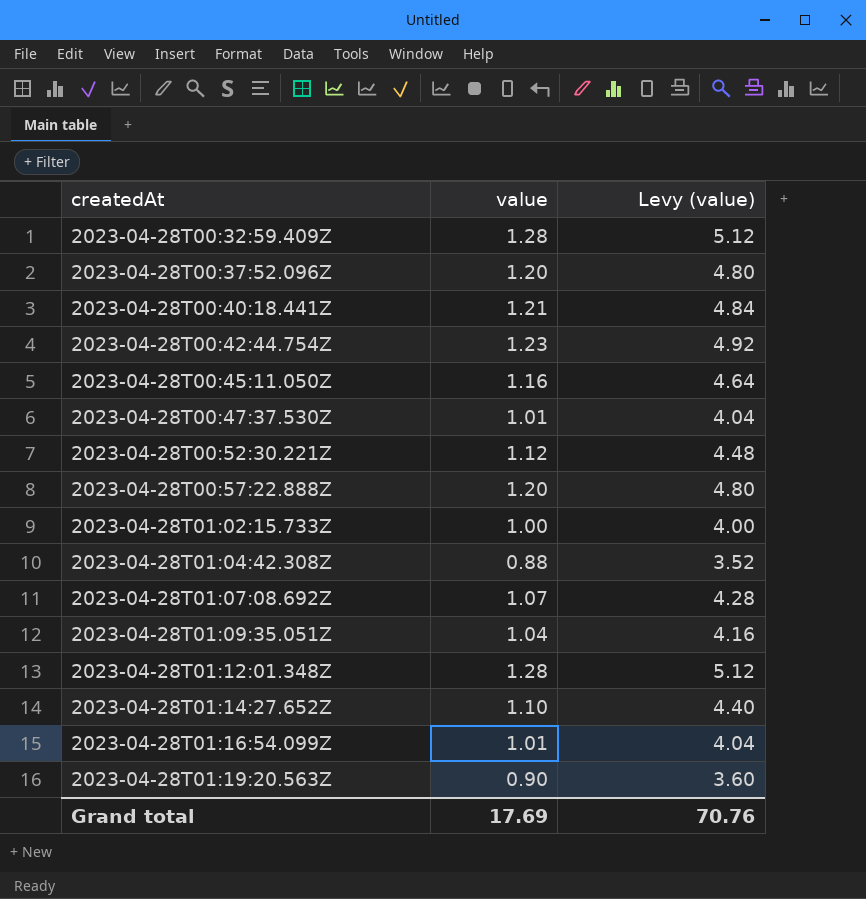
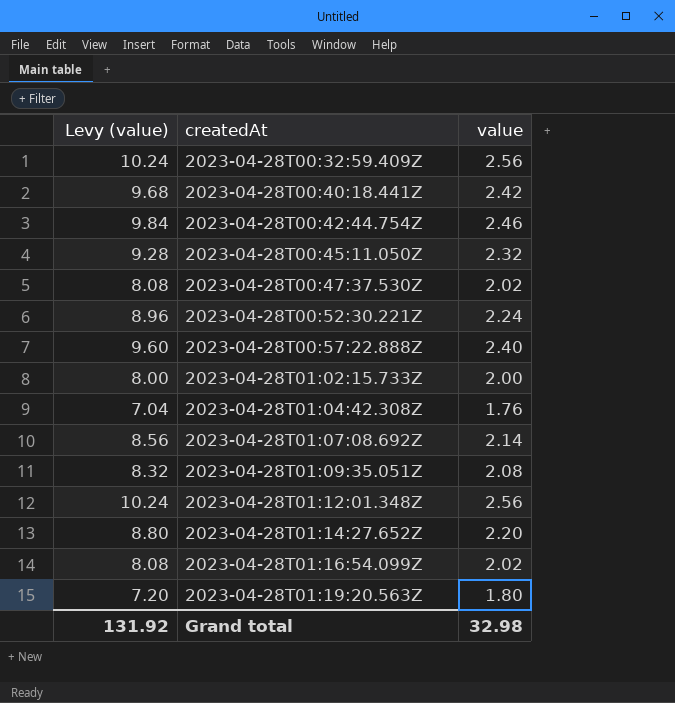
column Levy (value) | position: 3 -> 1
row 2023-04-28T00:37:52.096Z: 1.20 | 4.80 -> none
2023-04-28T00:32:59.409Z | Levy (value): 5.12 -> 10.24
2023-04-28T00:32:59.409Z | value: 1.28 -> 2.56
2023-04-28T00:40:18.441Z | Levy (value): 4.84 -> 9.68
2023-04-28T00:40:18.441Z | value: 1.21 -> 2.42
2023-04-28T00:42:44.754Z | Levy (value): 4.92 -> 9.84
2023-04-28T00:42:44.754Z | value: 1.23 -> 2.46
2023-04-28T00:45:11.050Z | Levy (value): 4.64 -> 9.28
2023-04-28T00:45:11.050Z | value: 1.16 -> 2.32
2023-04-28T00:47:37.530Z | Levy (value): 4.04 -> 8.08
2023-04-28T00:47:37.530Z | value: 1.01 -> 2.02
2023-04-28T00:52:30.221Z | Levy (value): 4.48 -> 8.96
2023-04-28T00:52:30.221Z | value: 1.12 -> 2.24
2023-04-28T00:57:22.888Z | Levy (value): 4.80 -> 9.60
2023-04-28T00:57:22.888Z | value: 1.20 -> 2.40
2023-04-28T01:02:15.733Z | Levy (value): 4.00 -> 8.00
2023-04-28T01:02:15.733Z | value: 1.00 -> 2.00
2023-04-28T01:04:42.308Z | Levy (value): 3.52 -> 7.04
2023-04-28T01:04:42.308Z | value: 0.88 -> 1.76
2023-04-28T01:07:08.692Z | Levy (value): 4.28 -> 8.56
2023-04-28T01:07:08.692Z | value: 1.07 -> 2.14
2023-04-28T01:09:35.051Z | Levy (value): 4.16 -> 8.32
2023-04-28T01:09:35.051Z | value: 1.04 -> 2.08
2023-04-28T01:12:01.348Z | Levy (value): 5.12 -> 10.24
2023-04-28T01:12:01.348Z | value: 1.28 -> 2.56
2023-04-28T01:14:27.652Z | Levy (value): 4.40 -> 8.80
2023-04-28T01:14:27.652Z | value: 1.10 -> 2.20
2023-04-28T01:16:54.099Z | Levy (value): 4.04 -> 8.08
2023-04-28T01:16:54.099Z | value: 1.01 -> 2.02
2023-04-28T01:19:20.563Z | Levy (value): 3.60 -> 7.20
2023-04-28T01:19:20.563Z | value: 0.90 -> 1.80
Grand total | Levy (value): 70.76 -> 131.92
Grand total | value: 17.69 -> 32.98

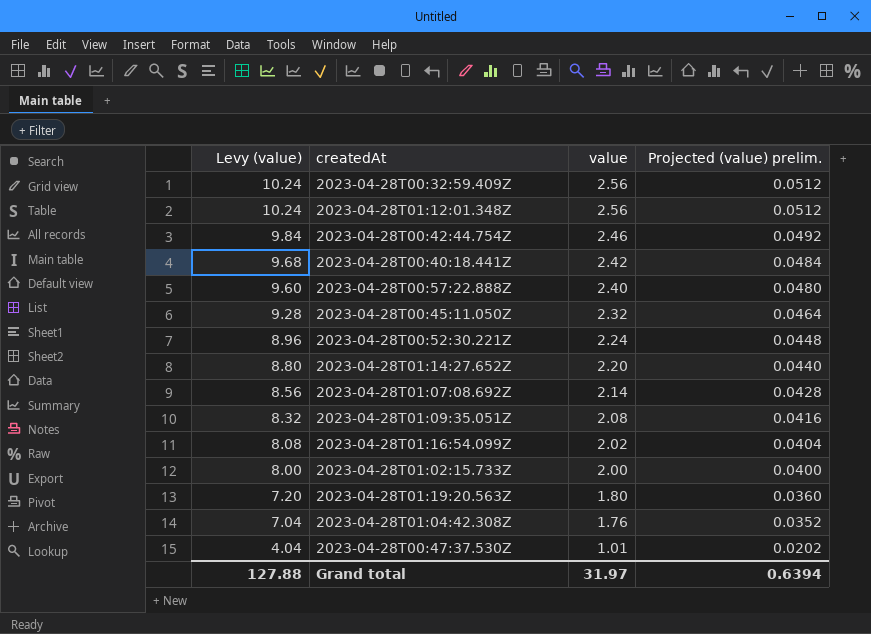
row order: createdAt ascending -> Levy (value) descending
column Projected (value) prelim. | formula: none -> [value] * 0.02
2023-04-28T00:47:37.530Z | Levy (value): 8.08 -> 4.04
2023-04-28T00:47:37.530Z | value: 2.02 -> 1.01
Grand total | Levy (value): 131.92 -> 127.88
Grand total | value: 32.98 -> 31.97

